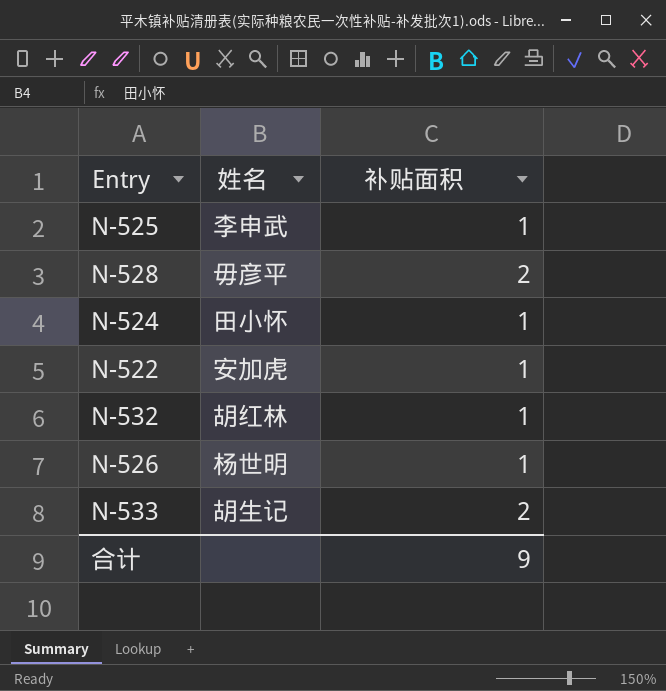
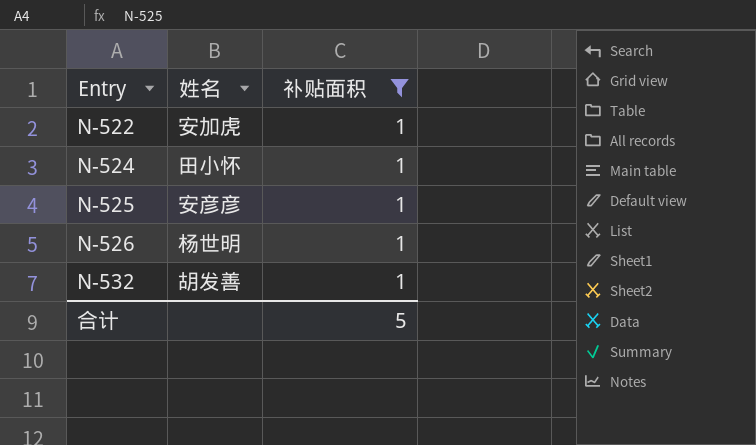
filter: none -> 补贴面积 = 1
row order: none -> Entry ascending
N-525 | 姓名: 李申武 -> 安彦彦
N-532 | 姓名: 胡红林 -> 胡发善
合计 | 补贴面积: 9 -> 5

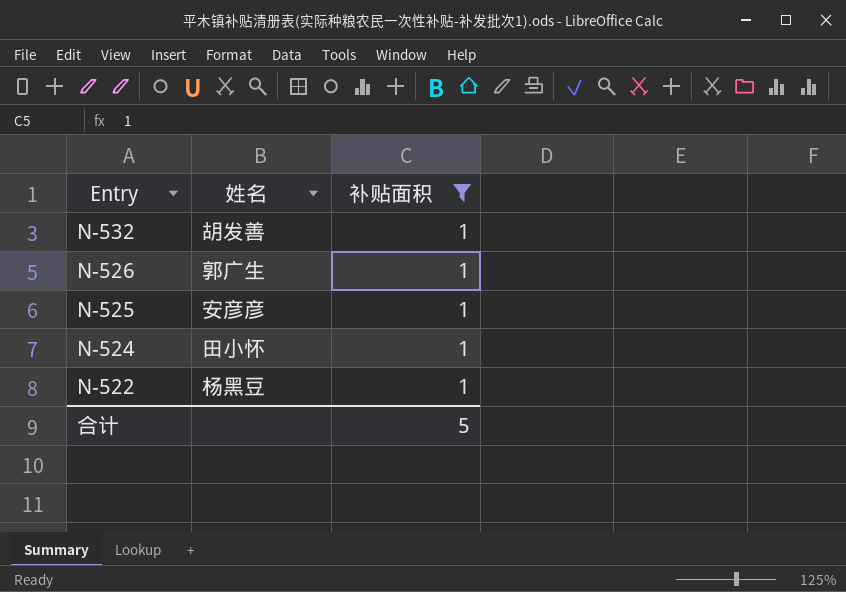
row order: Entry ascending -> Entry descending
N-526 | 姓名: 杨世明 -> 郭广生
N-522 | 姓名: 安加虎 -> 杨黑豆

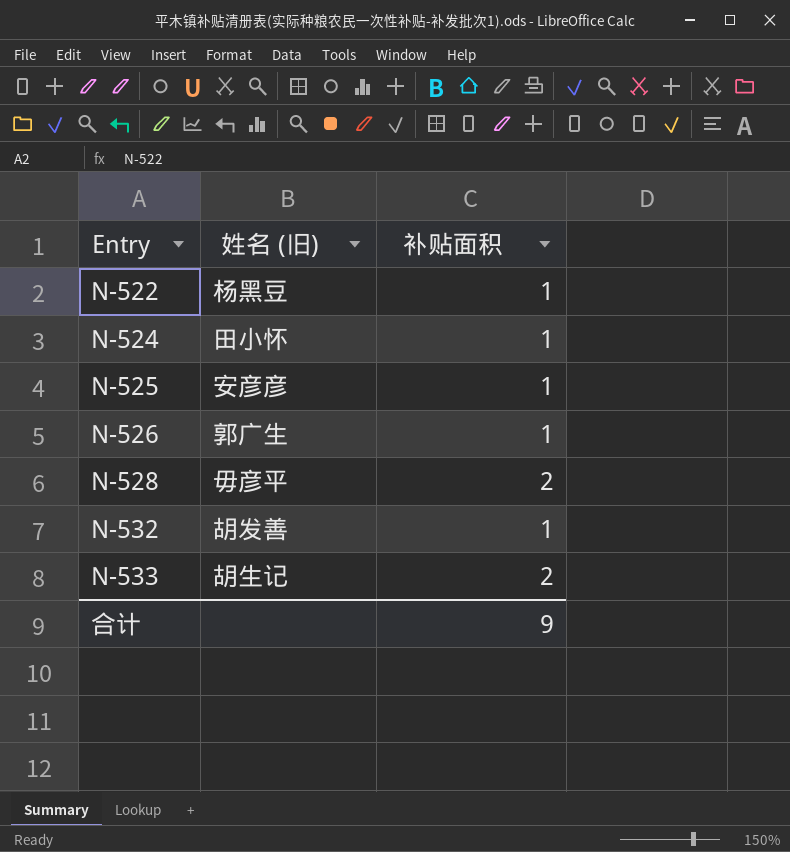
filter: 补贴面积 = 1 -> none
row order: Entry descending -> Entry ascending
column name: 姓名 -> 姓名 (旧)
合计 | 补贴面积: 5 -> 9

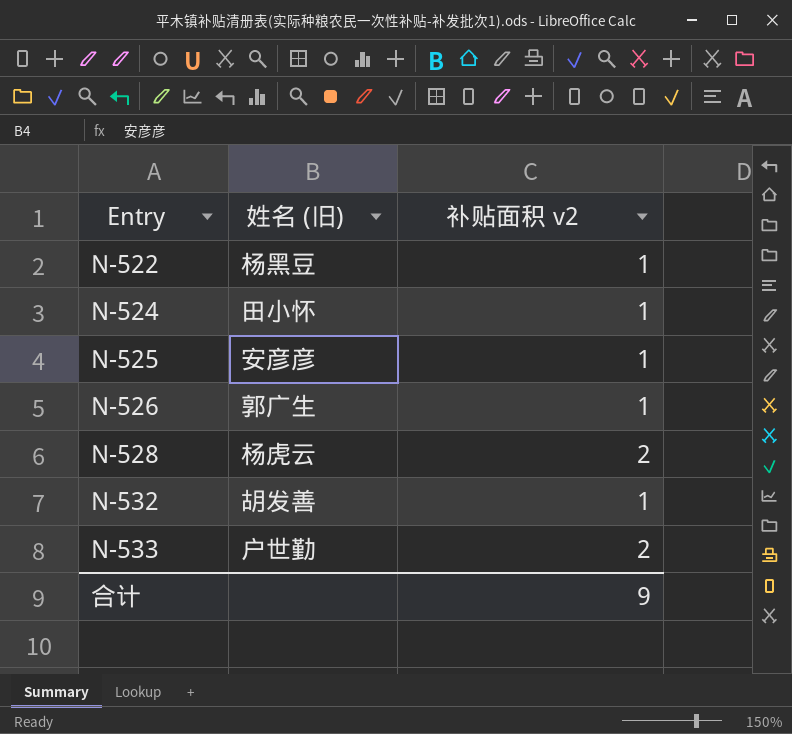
column name: 补贴面积 -> 补贴面积 v2
N-528 | 姓名 (旧): 毋彦平 -> 杨虎云
N-533 | 姓名 (旧): 胡生记 -> 户世勤

